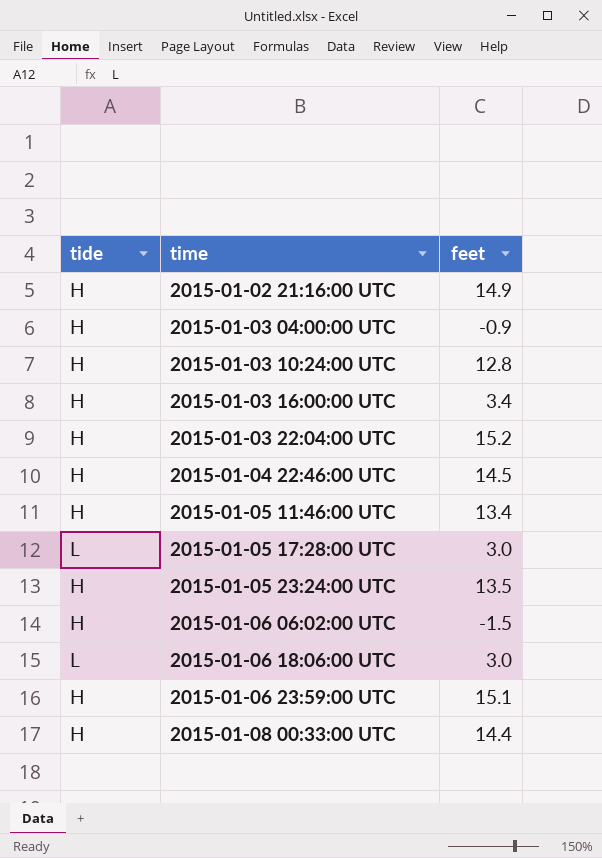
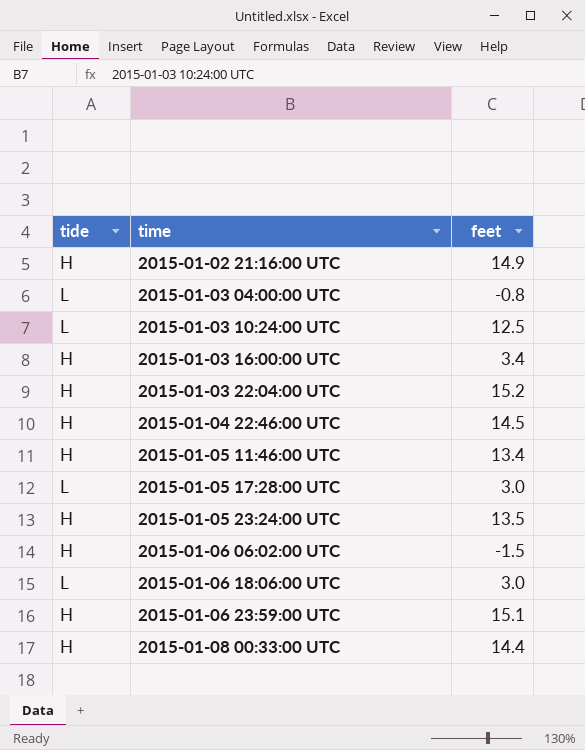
2015-01-03 04:00:00 UTC | tide: H -> L
2015-01-03 04:00:00 UTC | feet: -0.9 -> -0.8
2015-01-03 10:24:00 UTC | tide: H -> L
2015-01-03 10:24:00 UTC | feet: 12.8 -> 12.5

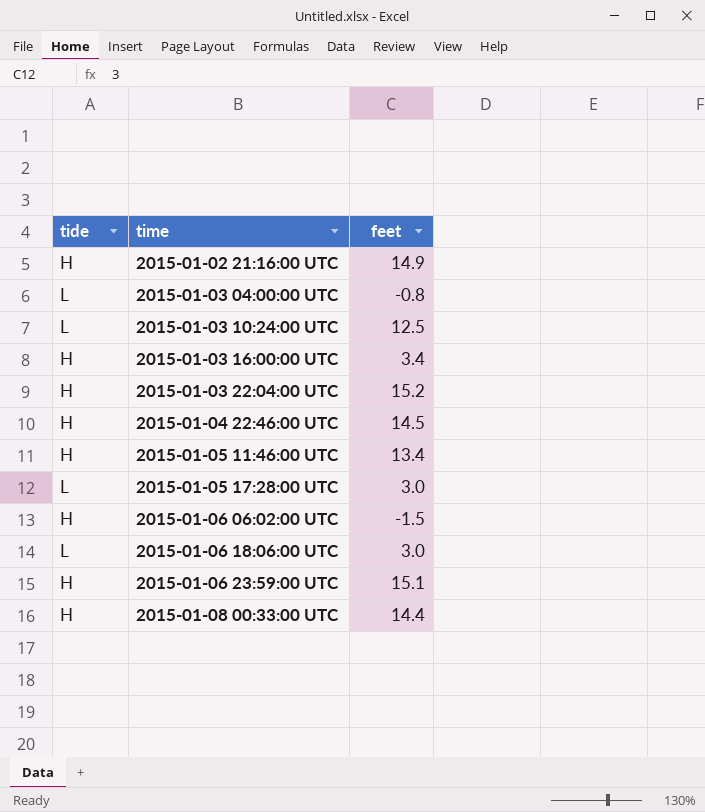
row 2015-01-05 23:24:00 UTC: H | 13.5 -> none

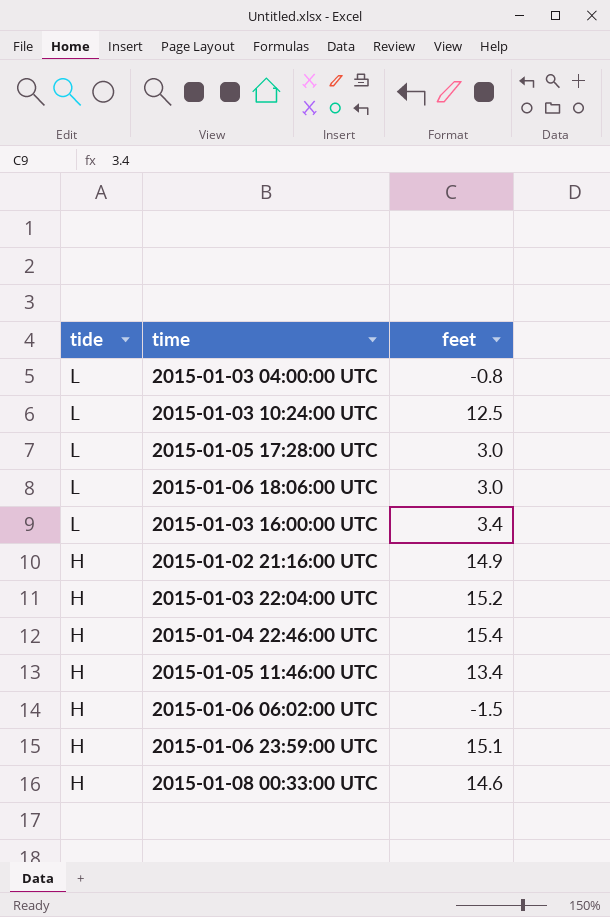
row order: time ascending -> tide descending
2015-01-03 16:00:00 UTC | tide: H -> L
2015-01-04 22:46:00 UTC | feet: 14.5 -> 15.4
2015-01-08 00:33:00 UTC | feet: 14.4 -> 14.6

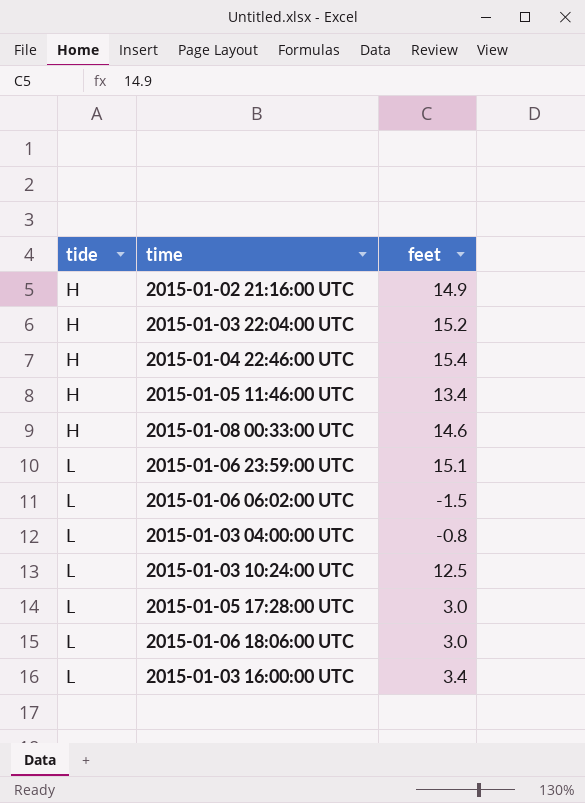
row order: tide descending -> tide ascending
2015-01-06 23:59:00 UTC | tide: H -> L
2015-01-06 06:02:00 UTC | tide: H -> L

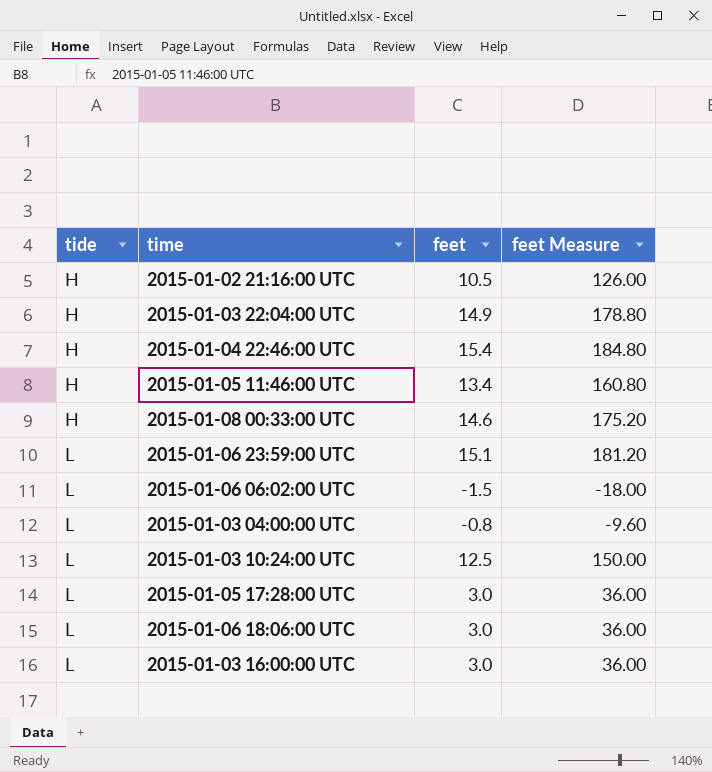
column feet Measure | formula: none -> [feet] * 12
2015-01-02 21:16:00 UTC | feet: 14.9 -> 10.5
2015-01-03 22:04:00 UTC | feet: 15.2 -> 14.9
2015-01-03 16:00:00 UTC | feet: 3.4 -> 3.0

